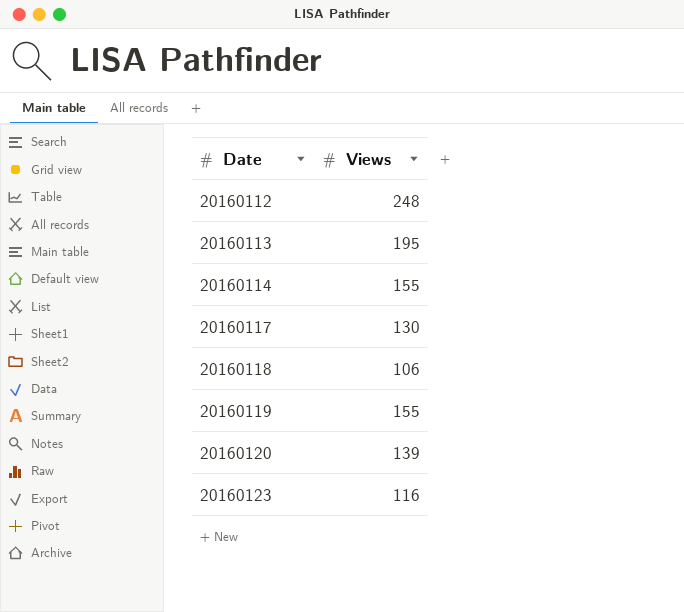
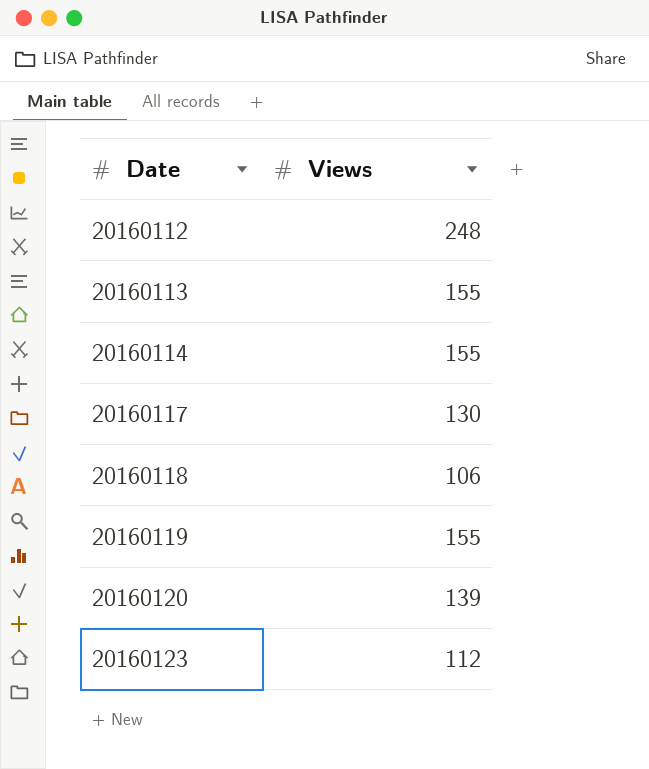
20160113 | Views: 195 -> 155
20160123 | Views: 116 -> 112

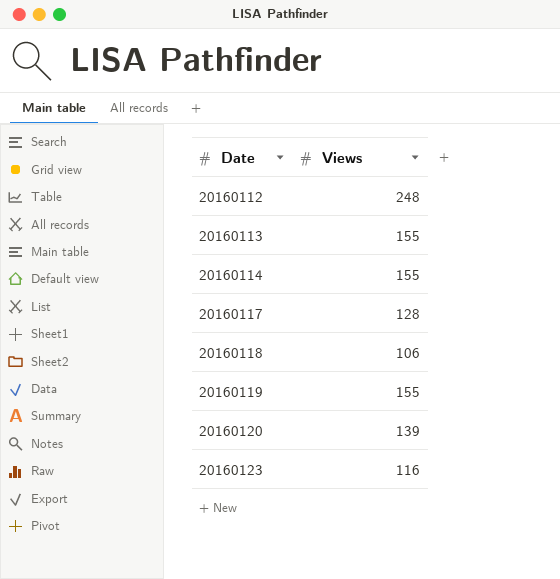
20160117 | Views: 130 -> 128
20160123 | Views: 112 -> 116

